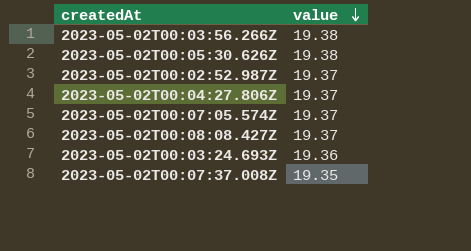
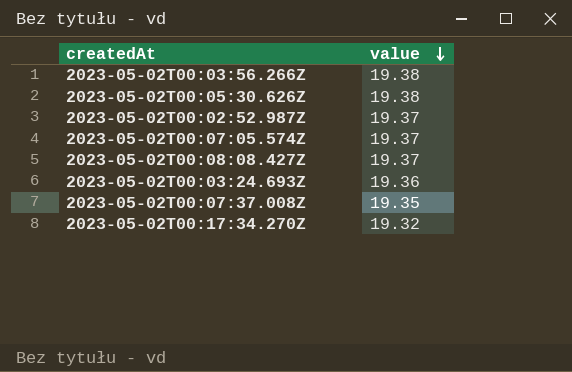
row 2023-05-02T00:04:27.806Z: 19.37 -> none
row 2023-05-02T00:17:34.270Z: none -> 19.32

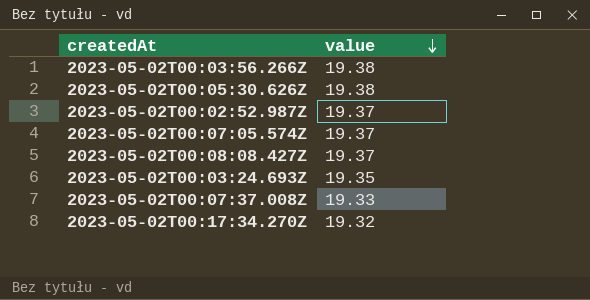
2023-05-02T00:03:24.693Z | value: 19.36 -> 19.35
2023-05-02T00:07:37.008Z | value: 19.35 -> 19.33

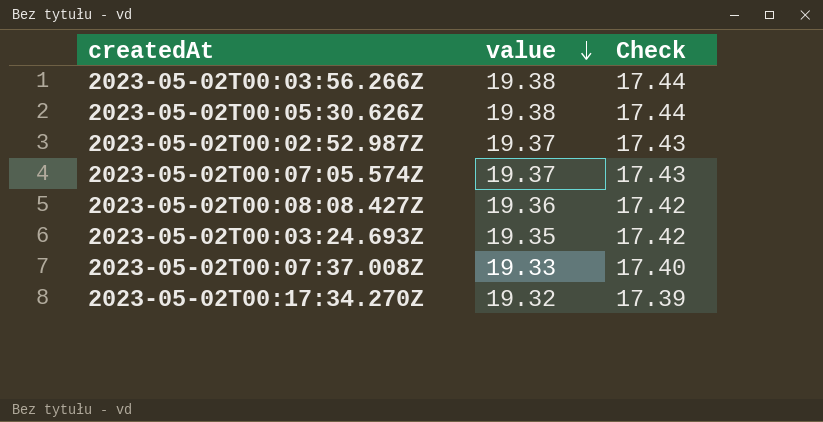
column Check | formula: none -> [value] * 0.9
2023-05-02T00:08:08.427Z | value: 19.37 -> 19.36

